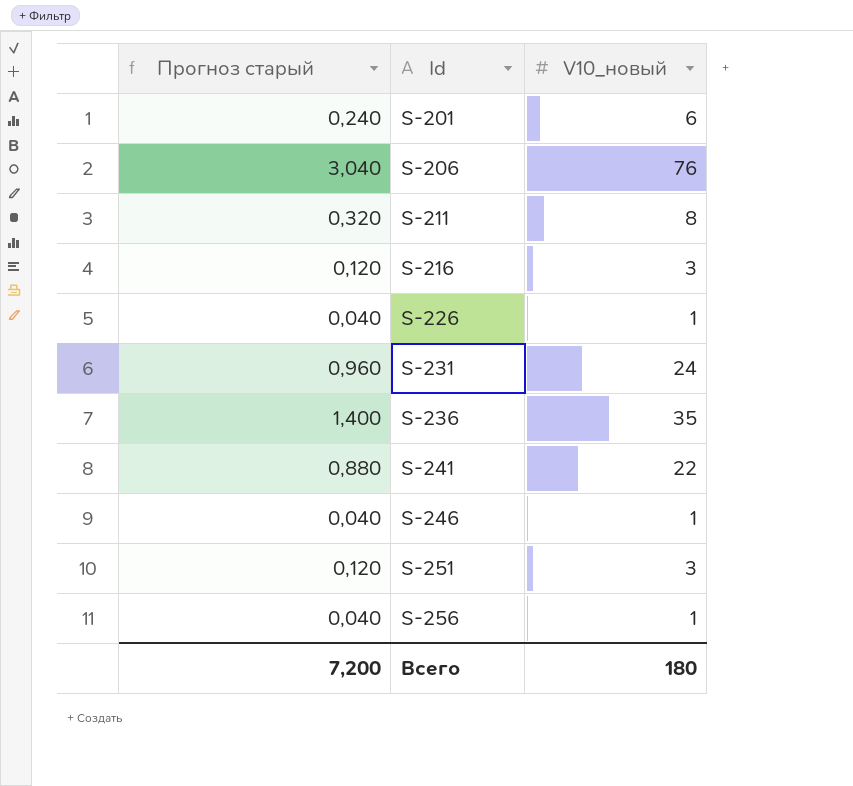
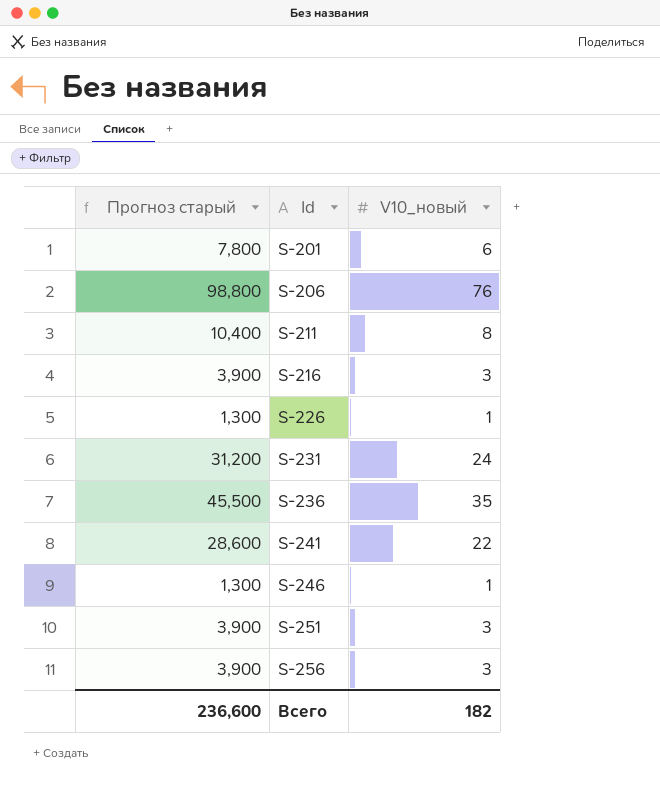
column Прогноз старый | formula: [V10_новый] * 0,04 -> [V10_новый] * 1,3
S-256 | V10_новый: 1 -> 3
Всего | Прогноз старый: 7,200 -> 236,600
Всего | V10_новый: 180 -> 182

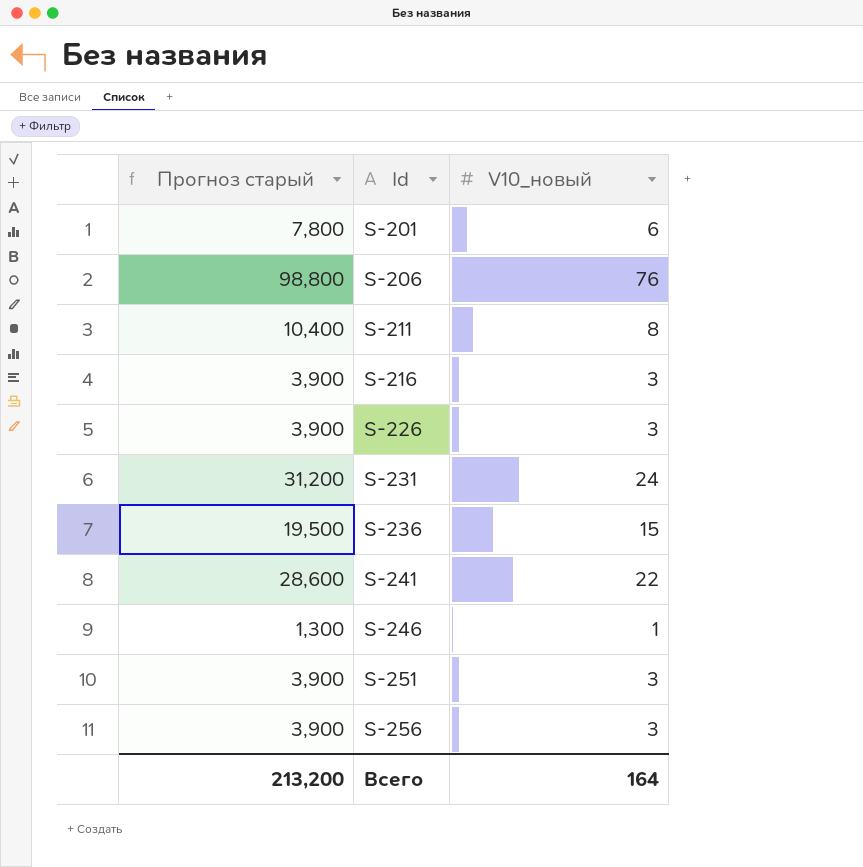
S-226 | Прогноз старый: 1,300 -> 3,900
S-226 | V10_новый: 1 -> 3
S-236 | Прогноз старый: 45,500 -> 19,500
S-236 | V10_новый: 35 -> 15
Всего | Прогноз старый: 236,600 -> 213,200
Всего | V10_новый: 182 -> 164

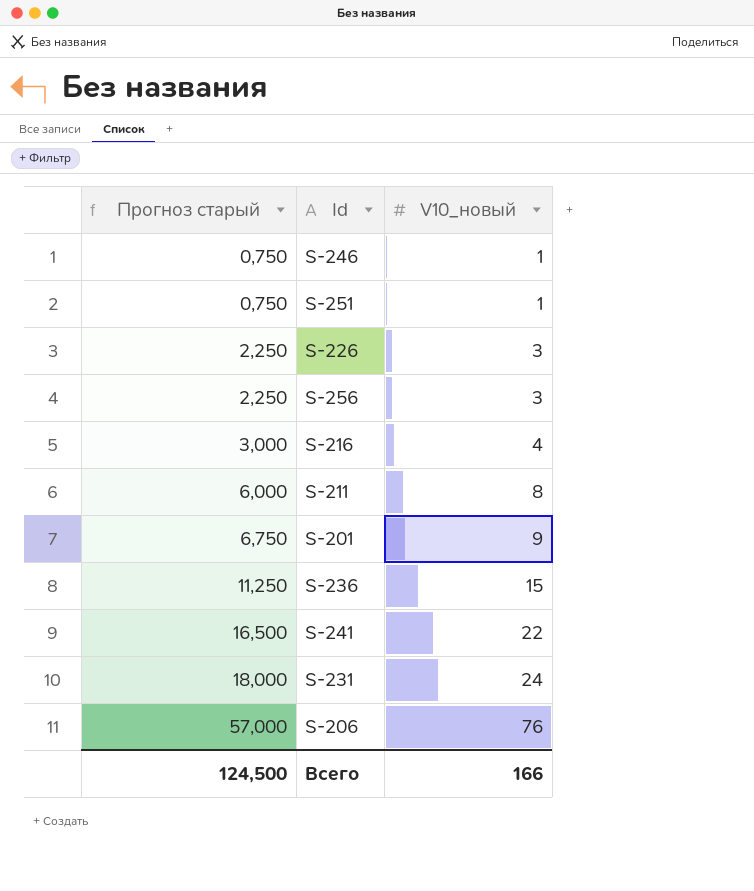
row order: Id ascending -> Прогноз старый ascending
column Прогноз старый | formula: [V10_новый] * 1,3 -> [V10_новый] * 0,75
S-251 | V10_новый: 3 -> 1
S-216 | V10_новый: 3 -> 4
S-201 | V10_новый: 6 -> 9
Всего | Прогноз старый: 213,200 -> 124,500
Всего | V10_новый: 164 -> 166

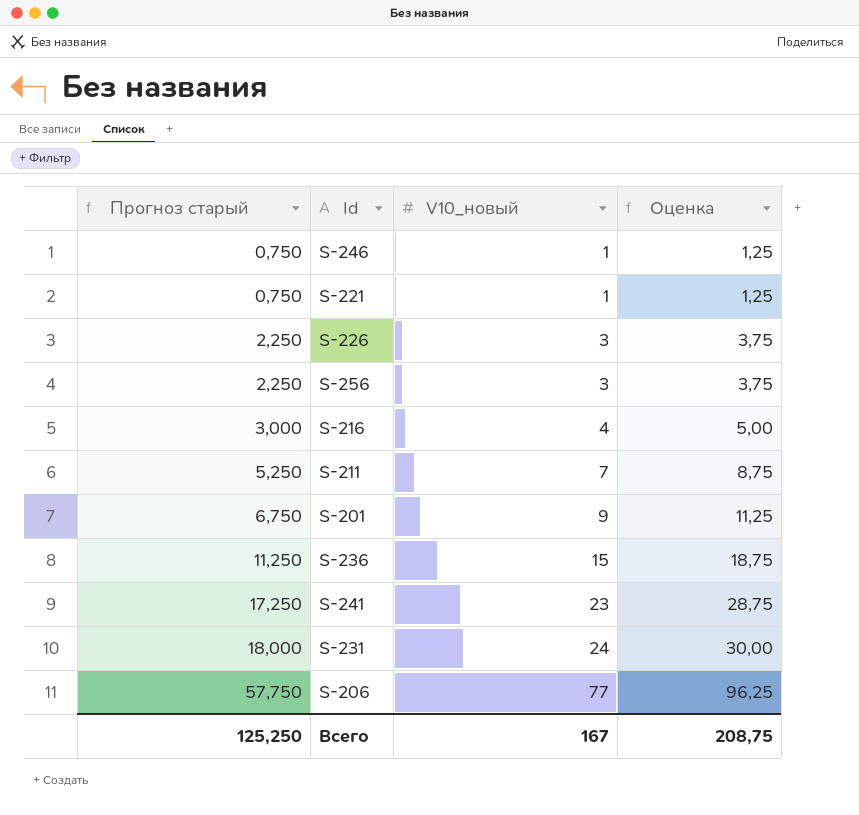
column Оценка | formula: none -> [V10_новый] * 1,25
row S-251: 0,750 | 1 -> none
row S-221: none -> 0,750 | 1 | 1,25
S-211 | Прогноз старый: 6,000 -> 5,250
S-211 | V10_новый: 8 -> 7
S-241 | Прогноз старый: 16,500 -> 17,250
S-241 | V10_новый: 22 -> 23
S-206 | Прогноз старый: 57,000 -> 57,750
S-206 | V10_новый: 76 -> 77
Всего | Прогноз старый: 124,500 -> 125,250
Всего | V10_новый: 166 -> 167

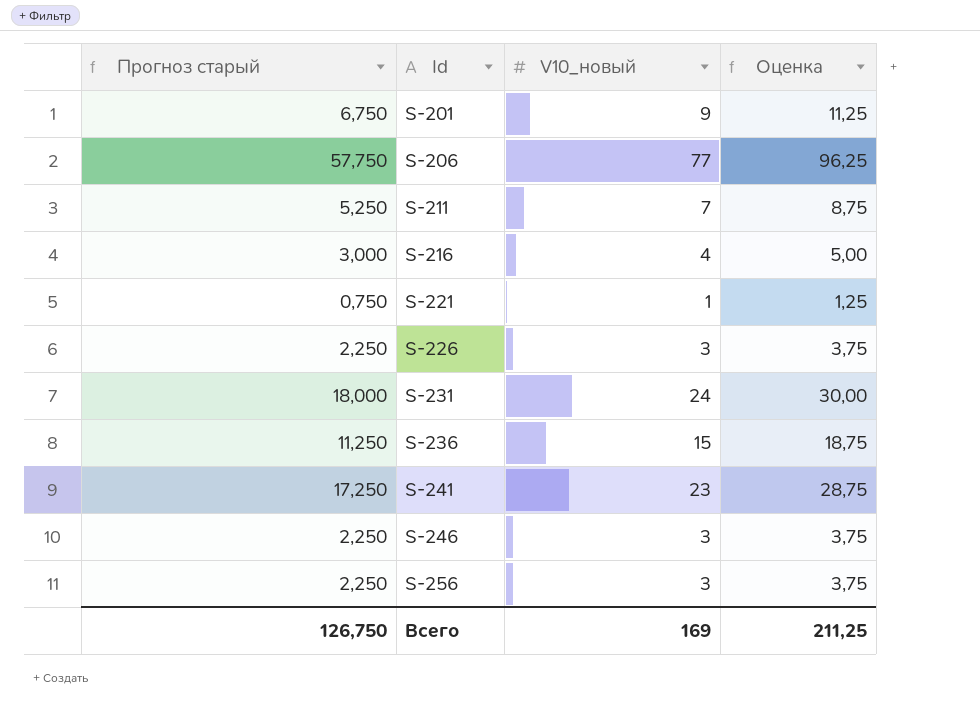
row order: Прогноз старый ascending -> Id ascending
S-246 | Прогноз старый: 0,750 -> 2,250
S-246 | V10_новый: 1 -> 3
S-246 | Оценка: 1,25 -> 3,75
Всего | Прогноз старый: 125,250 -> 126,750
Всего | V10_новый: 167 -> 169
Всего | Оценка: 208,75 -> 211,25

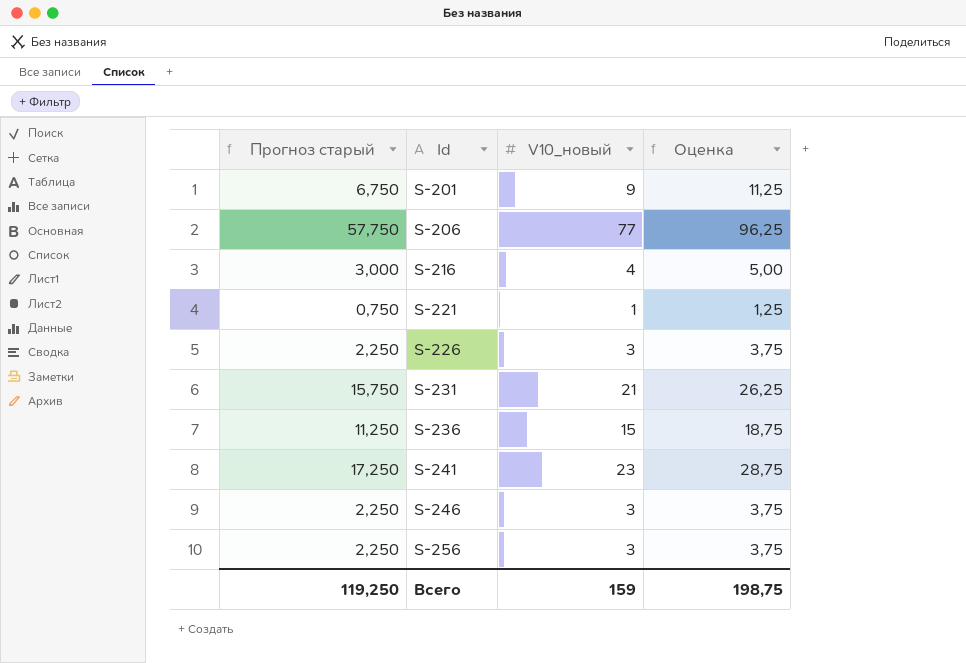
row S-211: 5,250 | 7 | 8,75 -> none
S-231 | Прогноз старый: 18,000 -> 15,750
S-231 | V10_новый: 24 -> 21
S-231 | Оценка: 30,00 -> 26,25
Всего | Прогноз старый: 126,750 -> 119,250
Всего | V10_новый: 169 -> 159
Всего | Оценка: 211,25 -> 198,75

